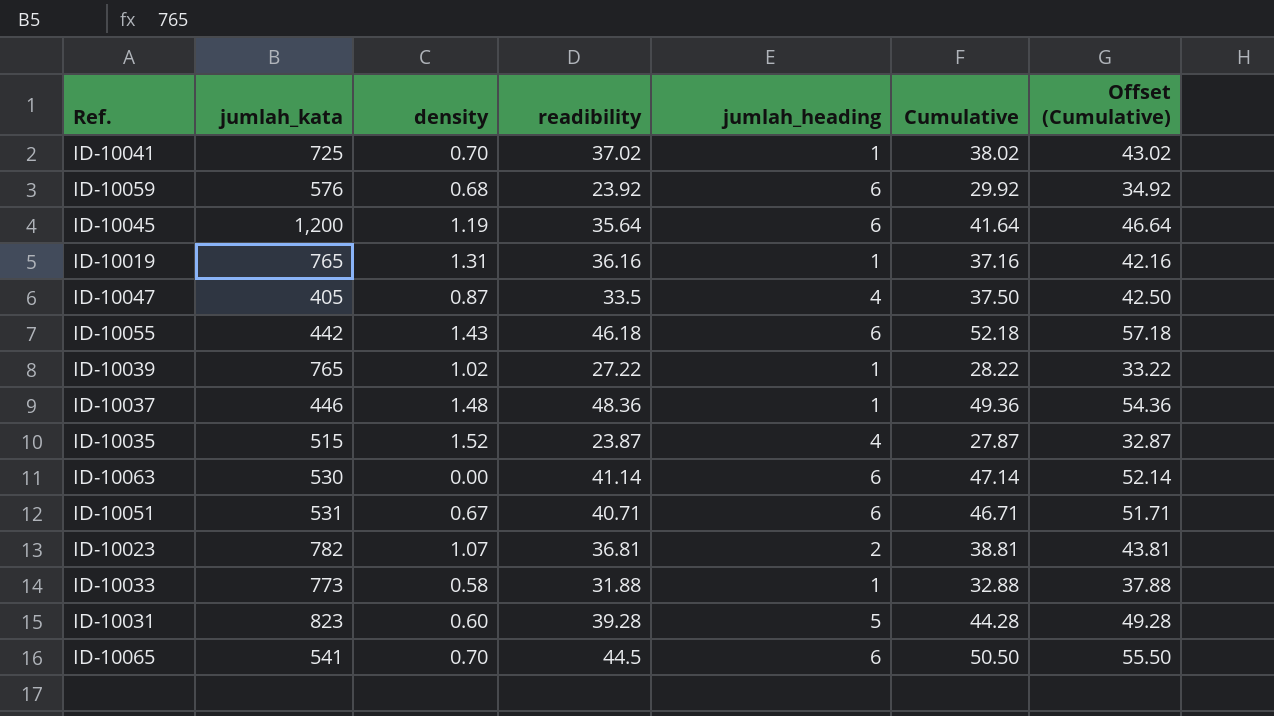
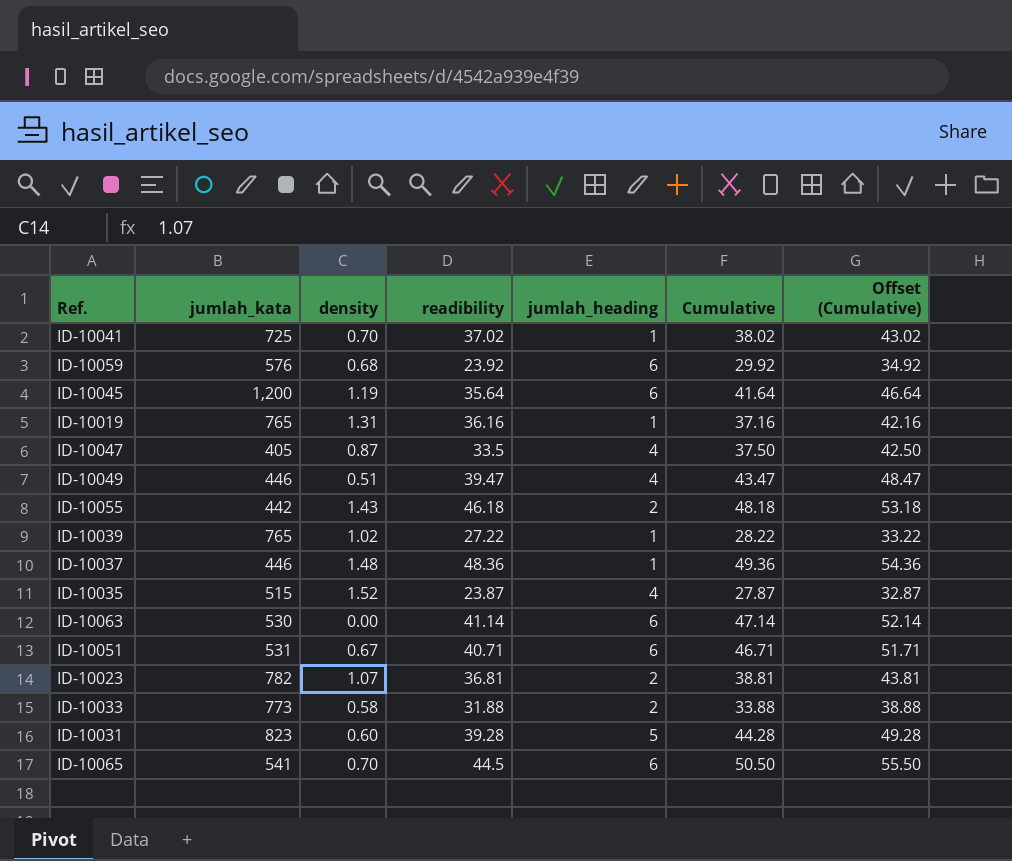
row ID-10049: none -> 446 | 0.51 | 39.47 | 4 | 43.47 | 48.47
ID-10055 | jumlah_heading: 6 -> 2
ID-10055 | Cumulative: 52.18 -> 48.18
ID-10055 | Offset (Cumulative): 57.18 -> 53.18
ID-10033 | jumlah_heading: 1 -> 2
ID-10033 | Cumulative: 32.88 -> 33.88
ID-10033 | Offset (Cumulative): 37.88 -> 38.88

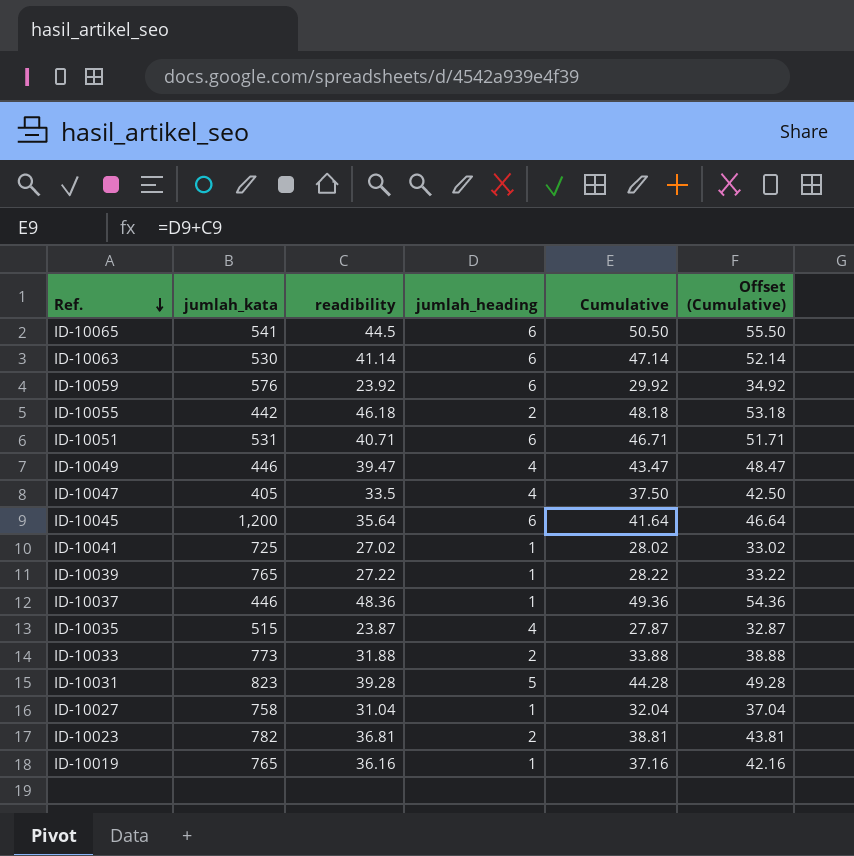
row order: none -> Ref. descending
column density | position: 3 -> none
ID-10041 | readibility: 37.02 -> 27.02
ID-10041 | Cumulative: 38.02 -> 28.02
ID-10041 | Offset (Cumulative): 43.02 -> 33.02
row ID-10027: none -> 758 | 31.04 | 1 | 32.04 | 37.04

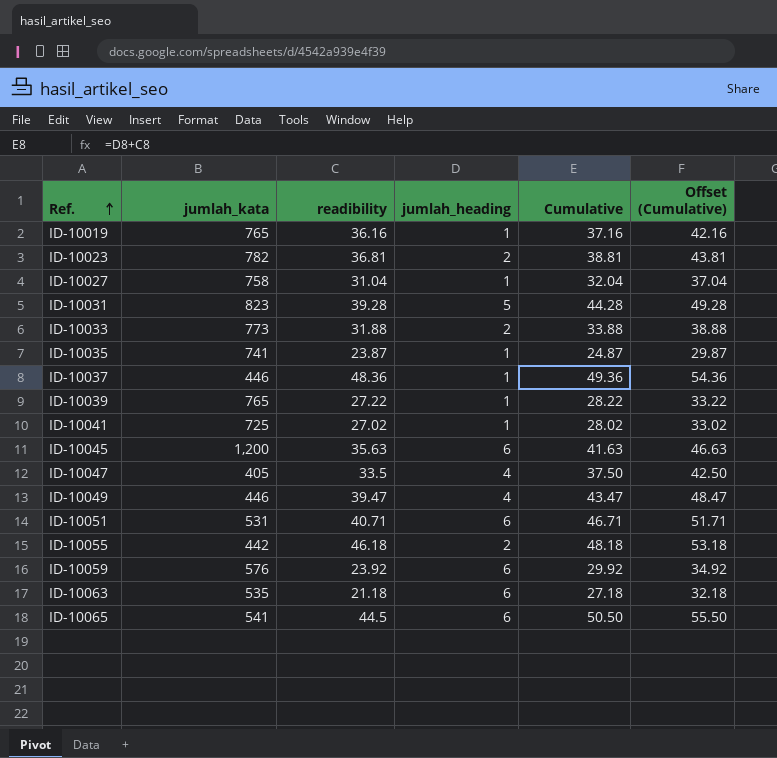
row order: Ref. descending -> Ref. ascending
ID-10035 | jumlah_kata: 515 -> 741
ID-10035 | jumlah_heading: 4 -> 1
ID-10035 | Cumulative: 27.87 -> 24.87
ID-10035 | Offset (Cumulative): 32.87 -> 29.87
ID-10045 | readibility: 35.64 -> 35.63
ID-10045 | Cumulative: 41.64 -> 41.63
ID-10045 | Offset (Cumulative): 46.64 -> 46.63
ID-10063 | jumlah_kata: 530 -> 535
ID-10063 | readibility: 41.14 -> 21.18
ID-10063 | Cumulative: 47.14 -> 27.18
ID-10063 | Offset (Cumulative): 52.14 -> 32.18

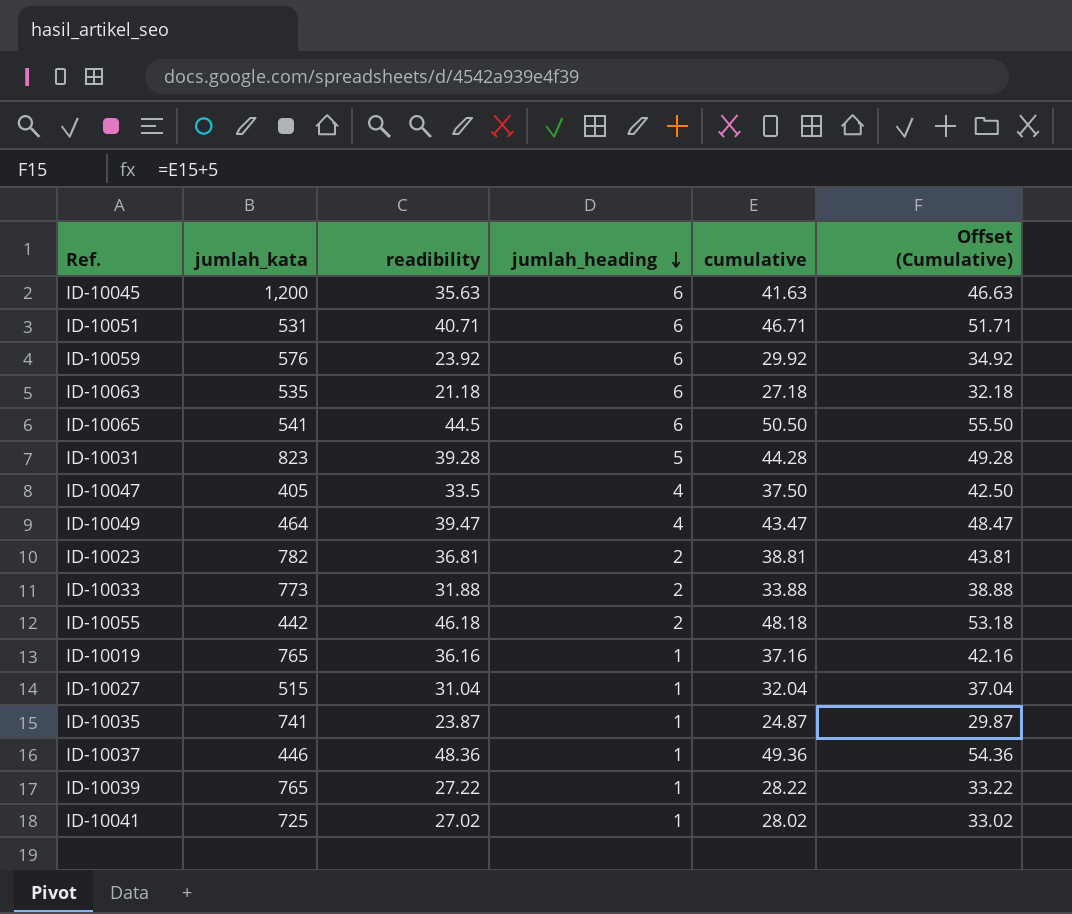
row order: Ref. ascending -> jumlah_heading descending
column name: Cumulative -> cumulative
ID-10049 | jumlah_kata: 446 -> 464
ID-10027 | jumlah_kata: 758 -> 515

